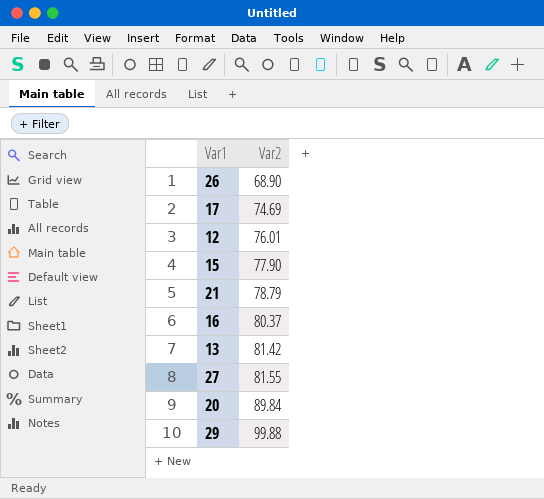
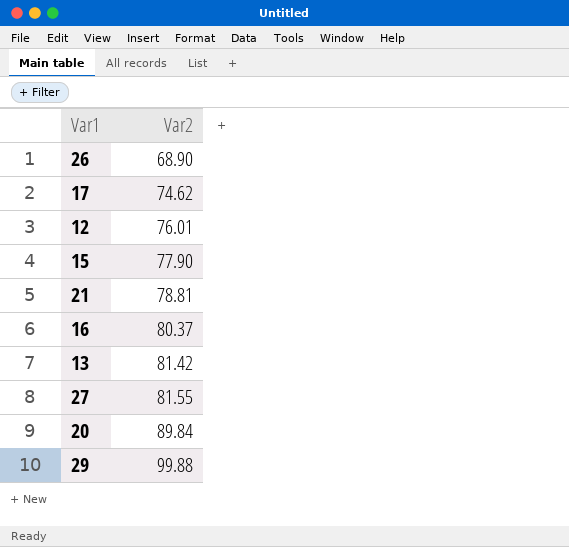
17 | Var2: 74.69 -> 74.62
21 | Var2: 78.79 -> 78.81

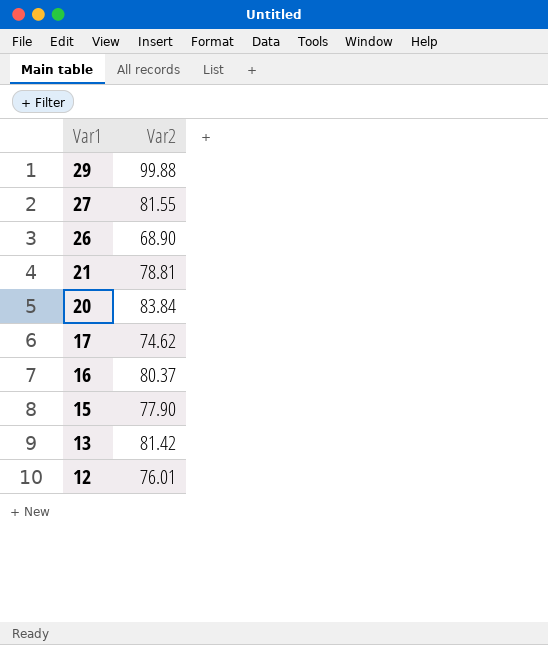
row order: Var2 ascending -> Var1 descending
20 | Var2: 89.84 -> 83.84

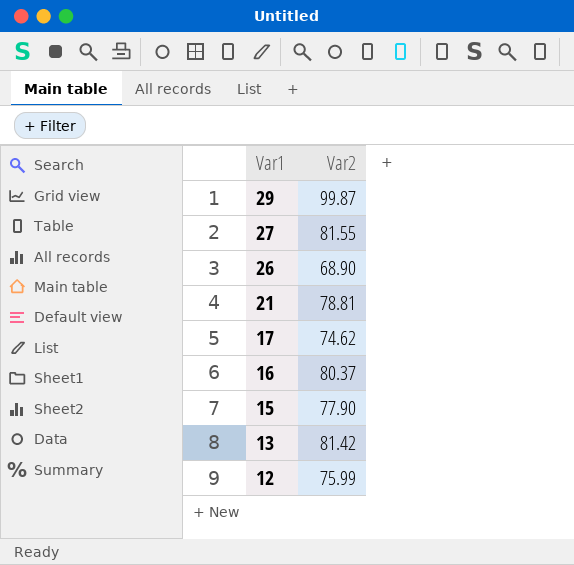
row 20: 83.84 -> none
29 | Var2: 99.88 -> 99.87
12 | Var2: 76.01 -> 75.99

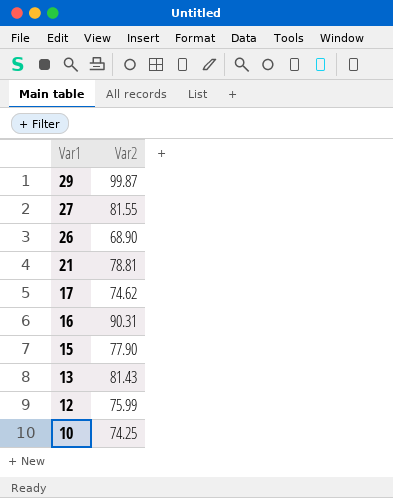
16 | Var2: 80.37 -> 90.31
13 | Var2: 81.42 -> 81.43
row 10: none -> 74.25

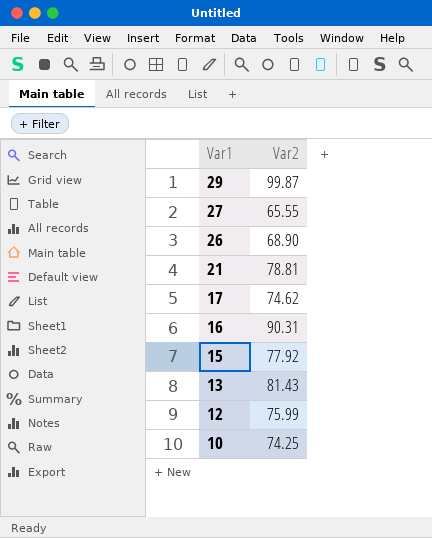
27 | Var2: 81.55 -> 65.55
15 | Var2: 77.90 -> 77.92

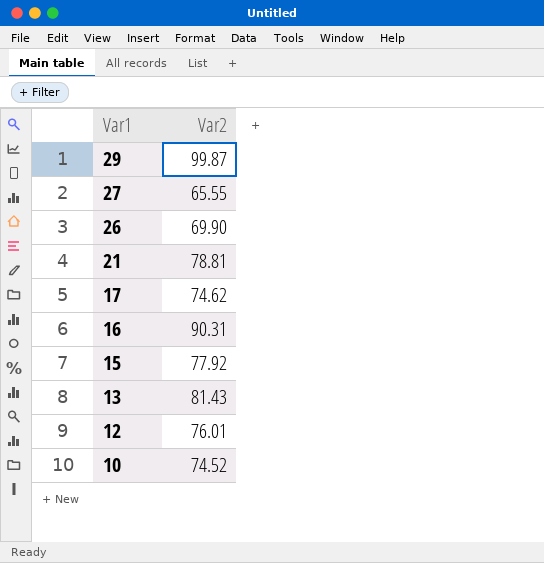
26 | Var2: 68.90 -> 69.90
12 | Var2: 75.99 -> 76.01
10 | Var2: 74.25 -> 74.52

